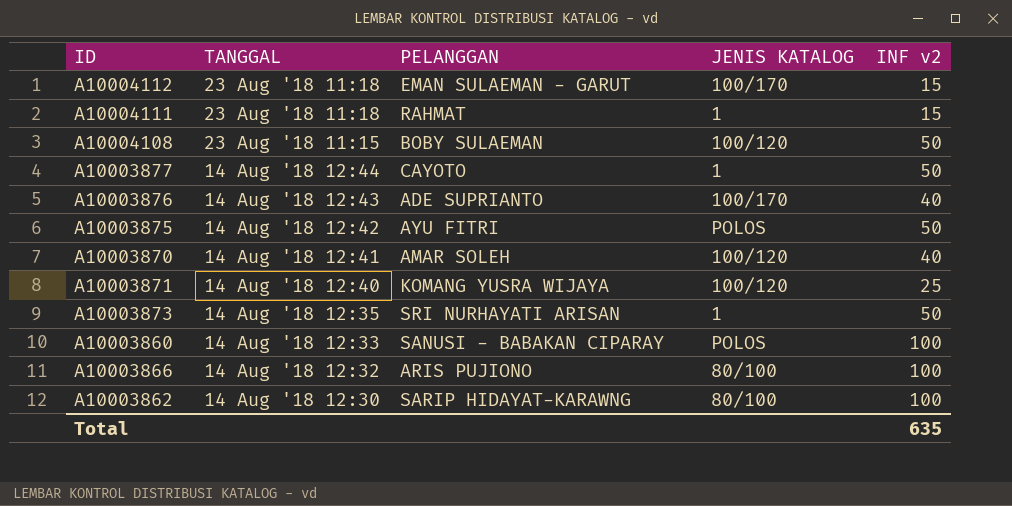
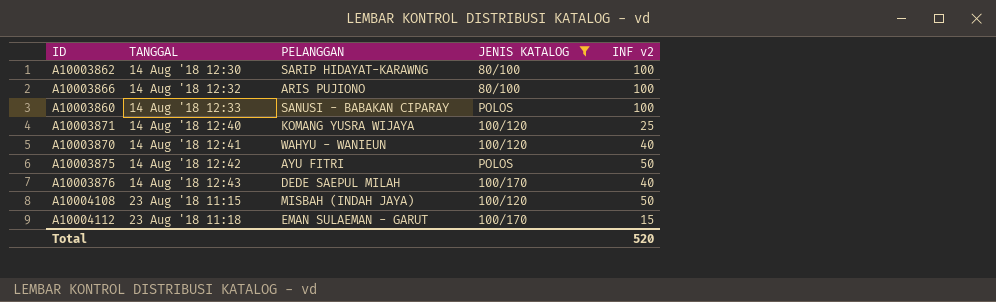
filter: none -> JENIS KATALOG != 1
row order: TANGGAL descending -> TANGGAL ascending
A10003870 | PELANGGAN: AMAR SOLEH -> WAHYU - WANIEUN
A10003876 | PELANGGAN: ADE SUPRIANTO -> DEDE SAEPUL MILAH
A10004108 | PELANGGAN: BOBY SULAEMAN -> MISBAH (INDAH JAYA)
Total | INF v2: 635 -> 520

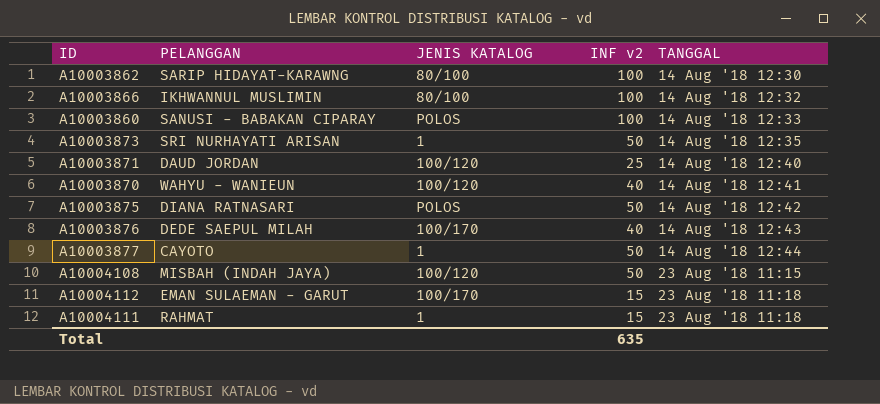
filter: JENIS KATALOG != 1 -> none
column TANGGAL | position: 2 -> 5
A10003866 | PELANGGAN: ARIS PUJIONO -> IKHWANNUL MUSLIMIN
A10003871 | PELANGGAN: KOMANG YUSRA WIJAYA -> DAUD JORDAN
A10003875 | PELANGGAN: AYU FITRI -> DIANA RATNASARI
Total | INF v2: 520 -> 635

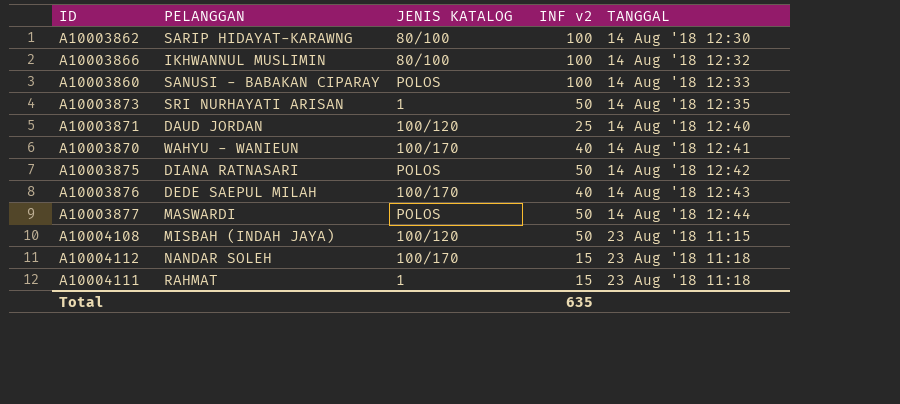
A10003870 | JENIS KATALOG: 100/120 -> 100/170
A10003877 | PELANGGAN: CAYOTO -> MASWARDI
A10003877 | JENIS KATALOG: 1 -> POLOS
A10004112 | PELANGGAN: EMAN SULAEMAN - GARUT -> NANDAR SOLEH

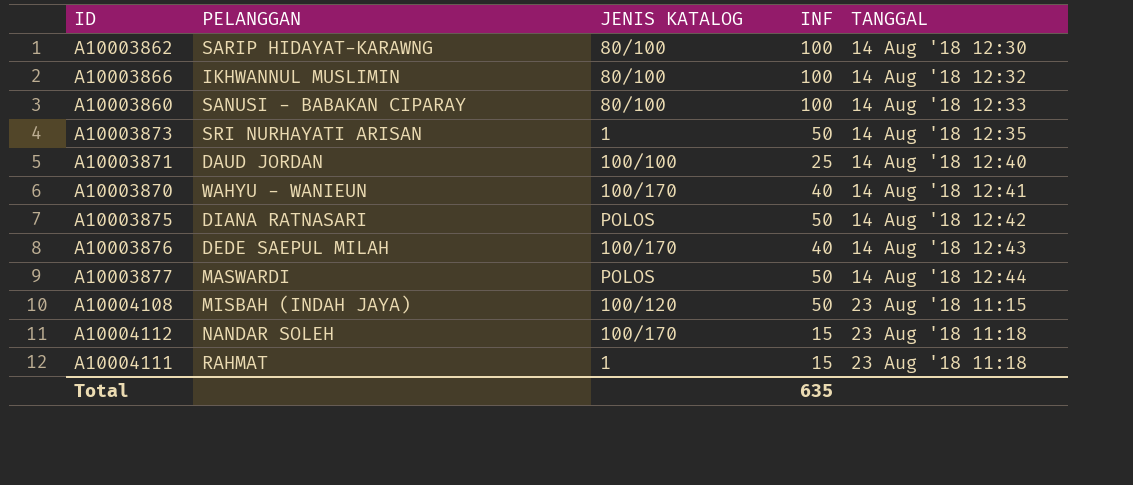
column name: INF v2 -> INF
A10003860 | JENIS KATALOG: POLOS -> 80/100
A10003871 | JENIS KATALOG: 100/120 -> 100/100

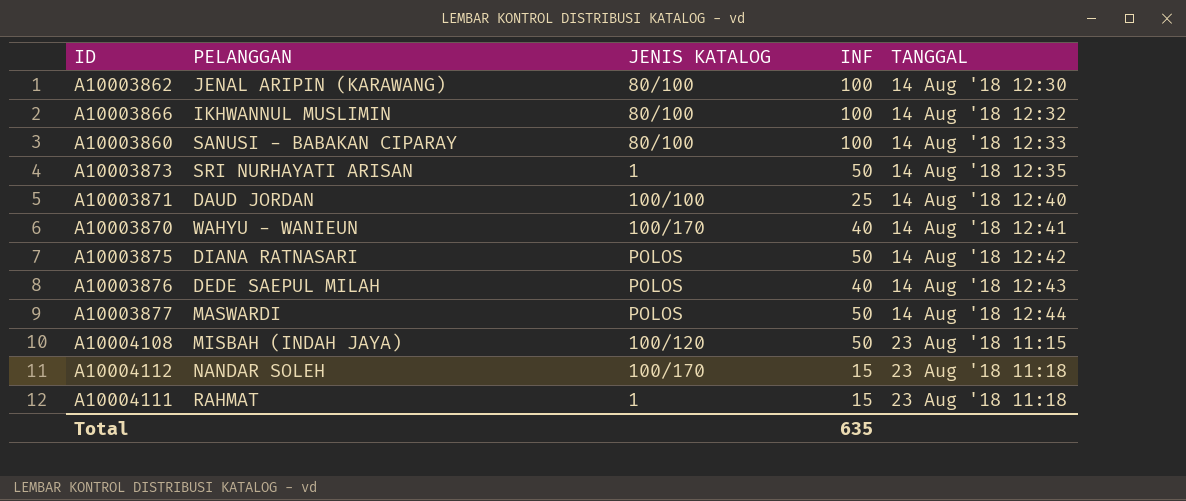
A10003862 | PELANGGAN: SARIP HIDAYAT-KARAWNG -> JENAL ARIPIN (KARAWANG)
A10003876 | JENIS KATALOG: 100/170 -> POLOS

